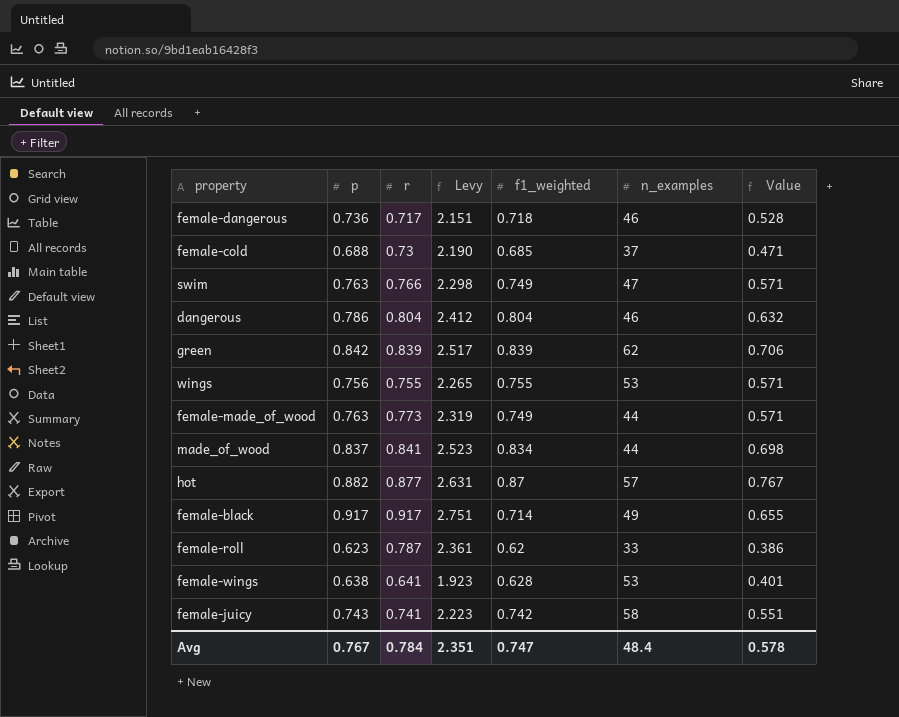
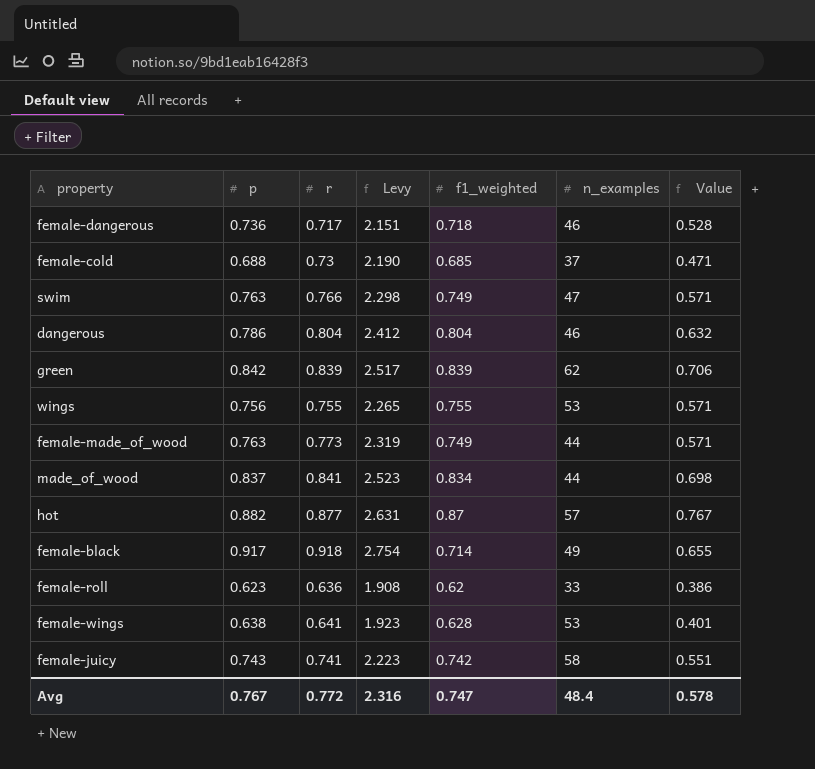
female-black | r: 0.917 -> 0.918
female-black | Levy: 2.751 -> 2.754
female-roll | r: 0.787 -> 0.636
female-roll | Levy: 2.361 -> 1.908
Avg | r: 0.784 -> 0.772
Avg | Levy: 2.351 -> 2.316

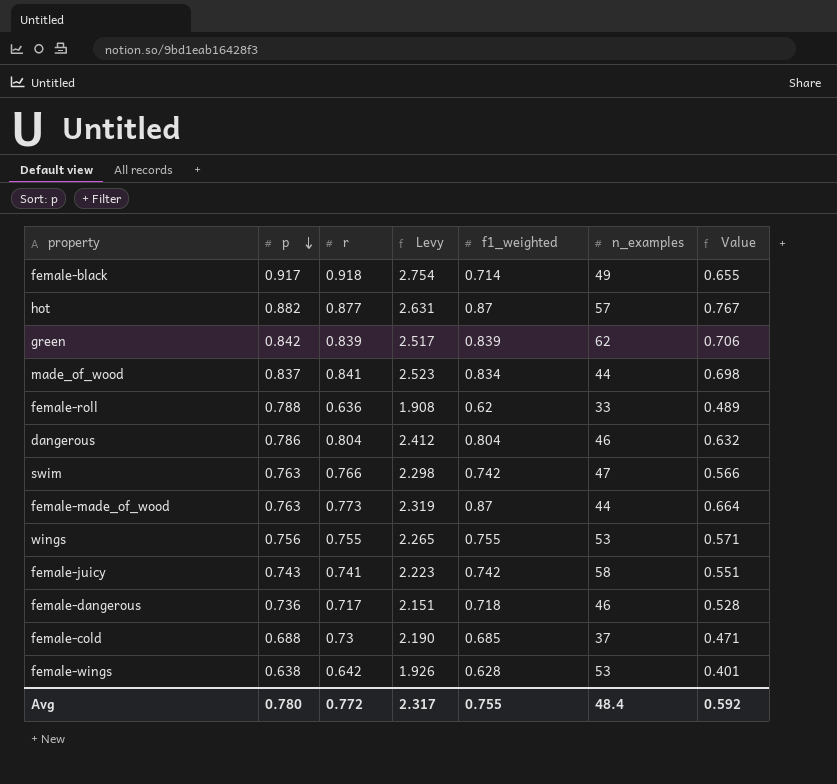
row order: none -> p descending
female-roll | p: 0.623 -> 0.788
female-roll | Value: 0.386 -> 0.489
swim | f1_weighted: 0.749 -> 0.742
swim | Value: 0.571 -> 0.566
female-made_of_wood | f1_weighted: 0.749 -> 0.87
female-made_of_wood | Value: 0.571 -> 0.664
female-wings | r: 0.641 -> 0.642
female-wings | Levy: 1.923 -> 1.926
Avg | p: 0.767 -> 0.780
Avg | Levy: 2.316 -> 2.317
Avg | f1_weighted: 0.747 -> 0.755
Avg | Value: 0.578 -> 0.592

